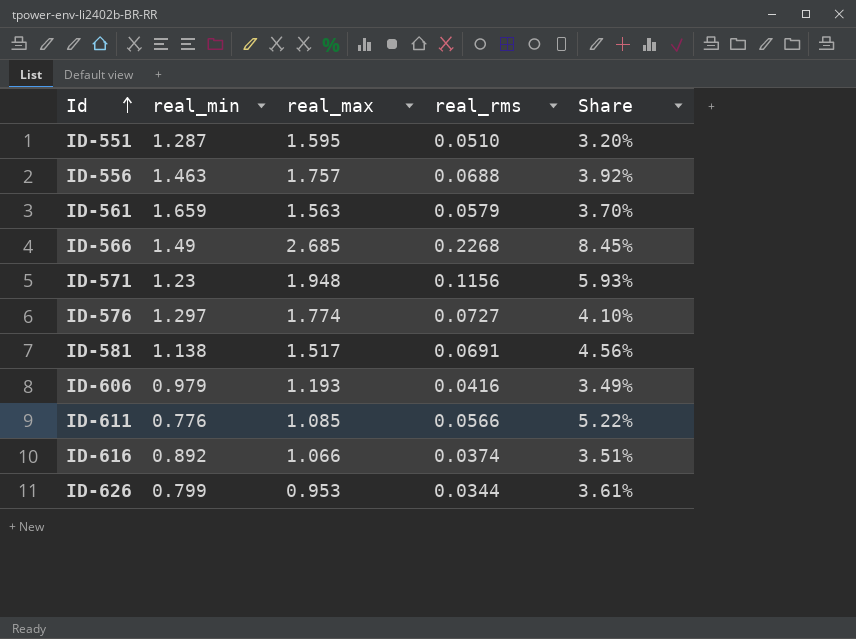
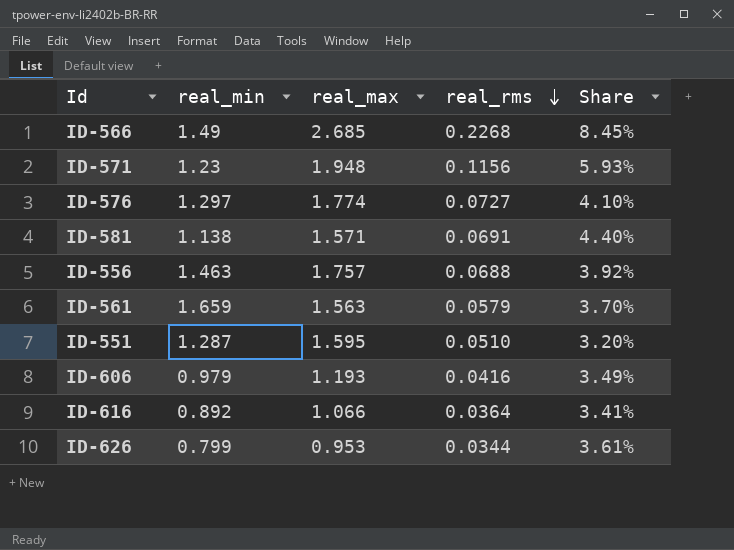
row order: Id ascending -> real_rms descending
row ID-611: 0.776 | 1.085 | 0.0566 | 5.22% -> none
ID-581 | real_max: 1.517 -> 1.571
ID-581 | Share: 4.56% -> 4.40%
ID-616 | real_rms: 0.0374 -> 0.0364
ID-616 | Share: 3.51% -> 3.41%

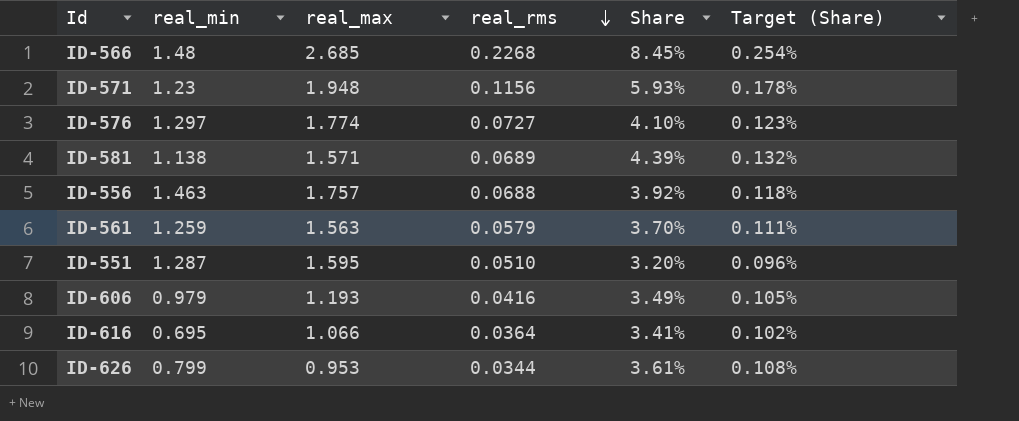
column Target (Share) | formula: none -> [Share] * 0.03
ID-566 | real_min: 1.49 -> 1.48
ID-581 | real_rms: 0.0691 -> 0.0689
ID-581 | Share: 4.40% -> 4.39%
ID-561 | real_min: 1.659 -> 1.259
ID-616 | real_min: 0.892 -> 0.695

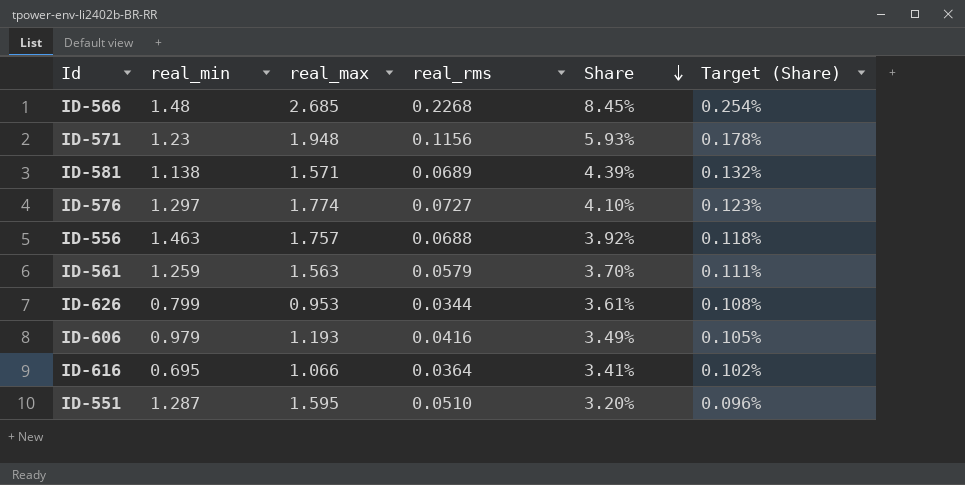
row order: real_rms descending -> Share descending

